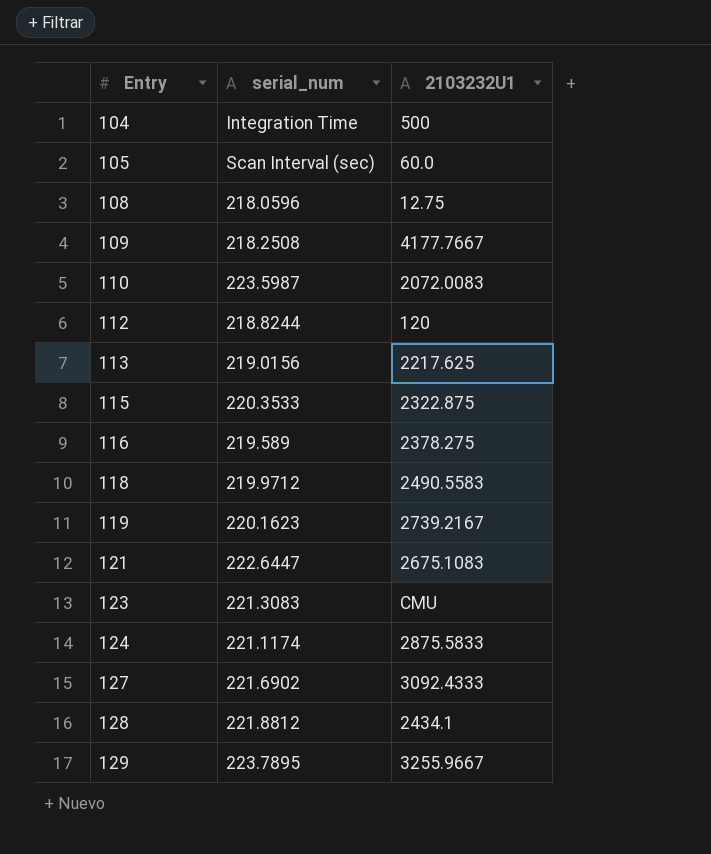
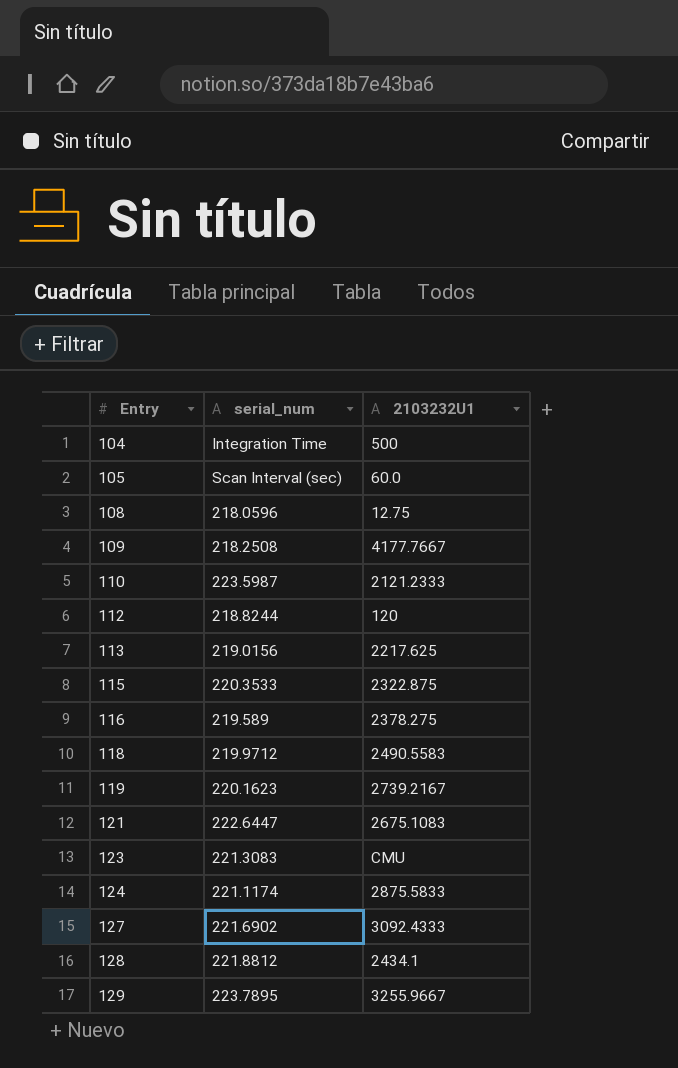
110 | 2103232U1: 2072.0083 -> 2121.2333

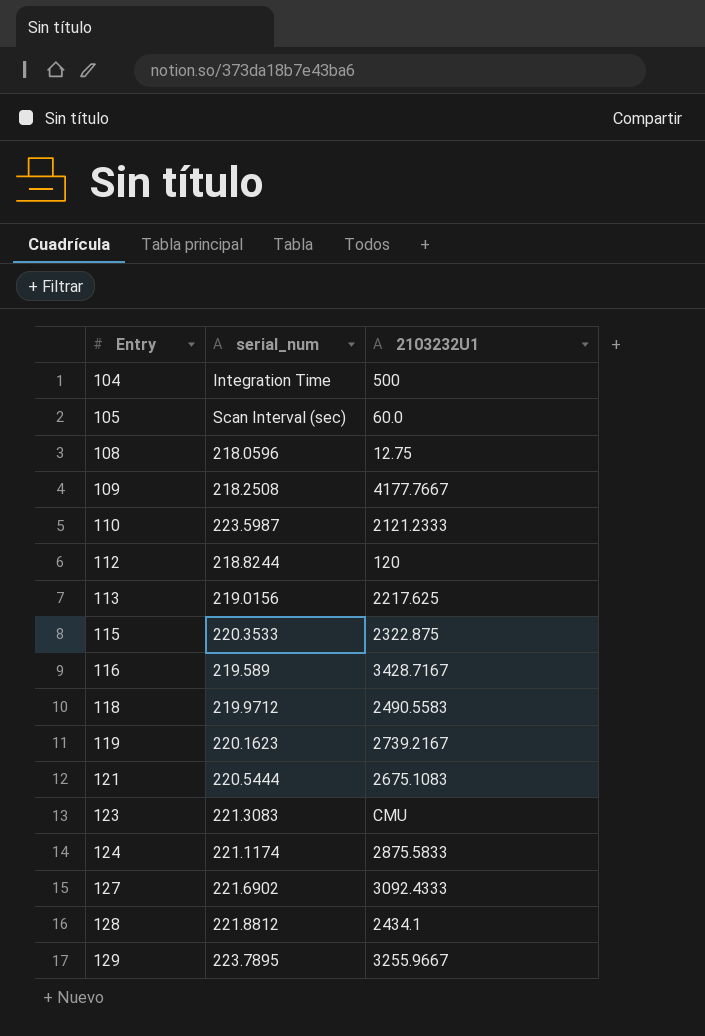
116 | 2103232U1: 2378.275 -> 3428.7167
121 | serial_num: 222.6447 -> 220.5444

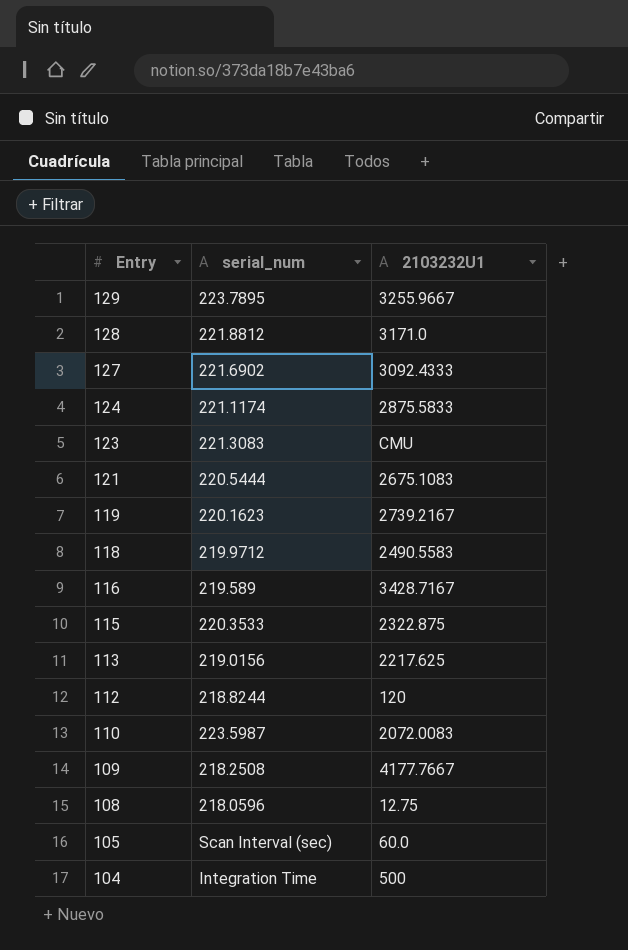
row order: Entry ascending -> Entry descending
128 | 2103232U1: 2434.1 -> 3171.0
110 | 2103232U1: 2121.2333 -> 2072.0083

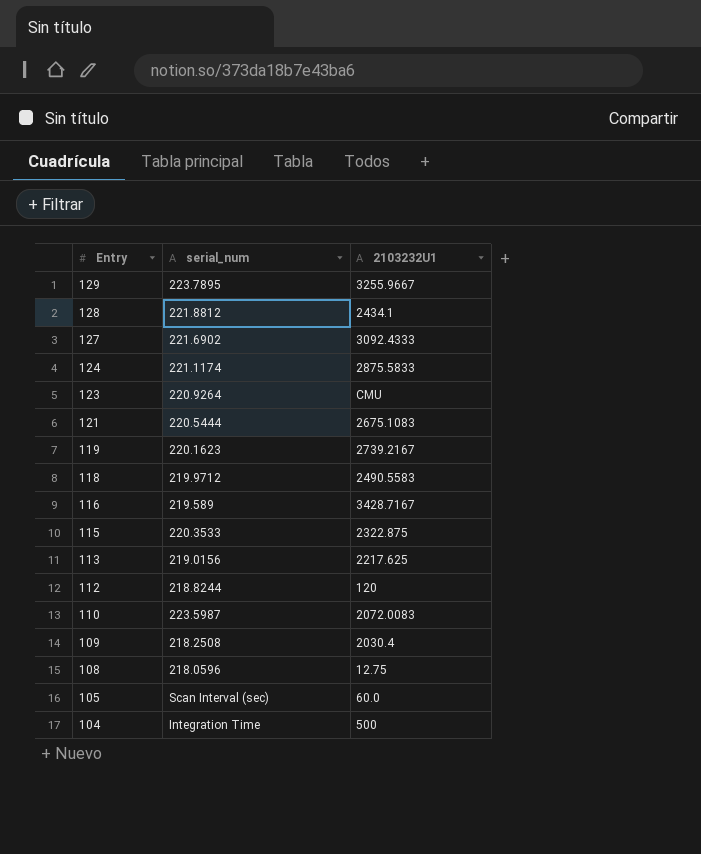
128 | 2103232U1: 3171.0 -> 2434.1
123 | serial_num: 221.3083 -> 220.9264
109 | 2103232U1: 4177.7667 -> 2030.4

